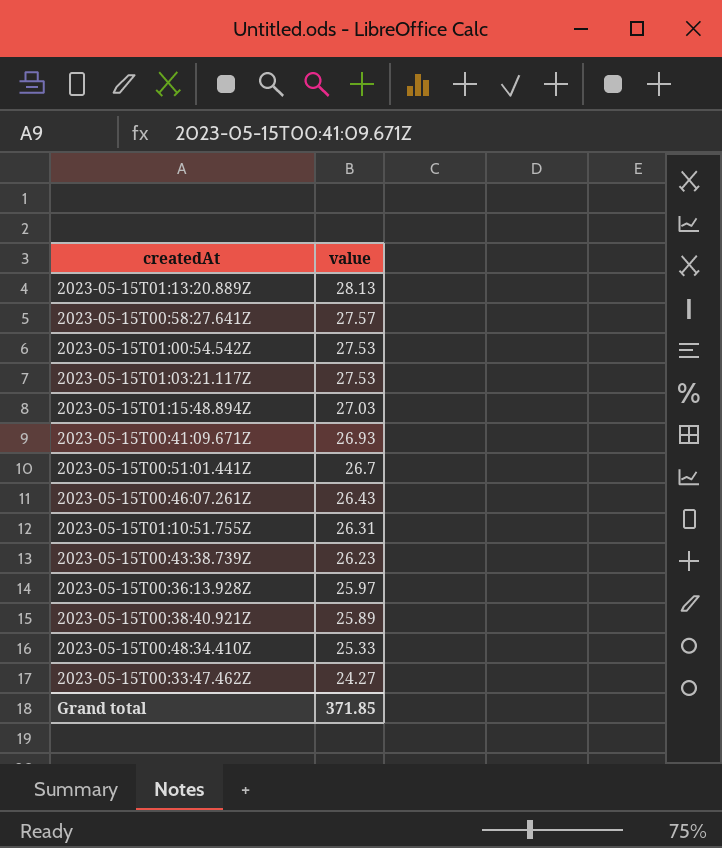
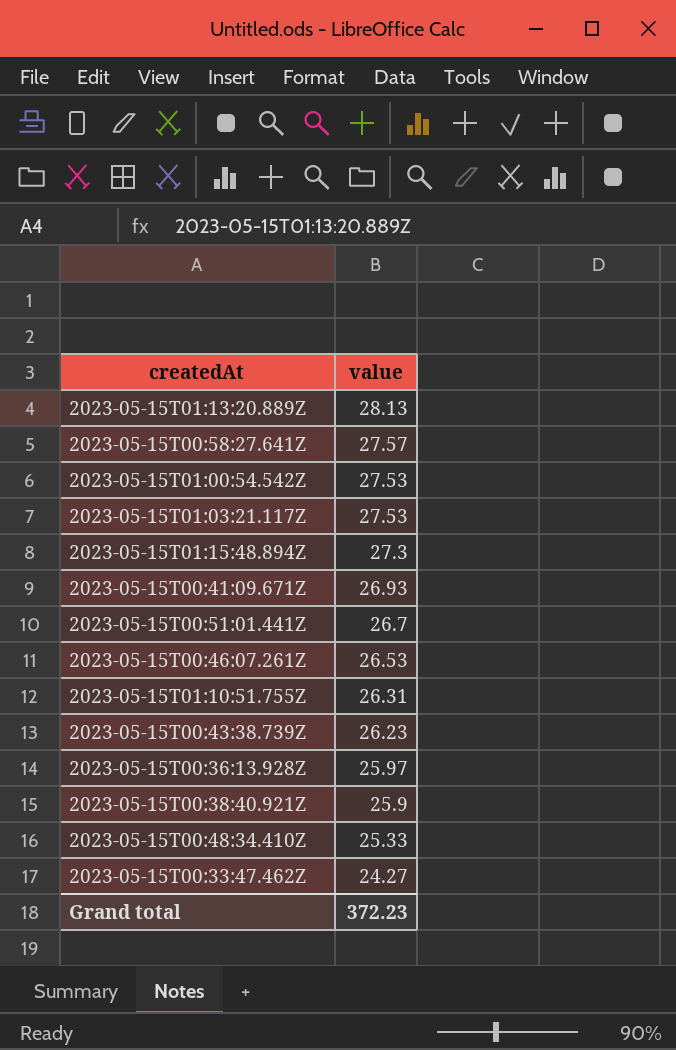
2023-05-15T01:15:48.894Z | value: 27.03 -> 27.3
2023-05-15T00:46:07.261Z | value: 26.43 -> 26.53
2023-05-15T00:38:40.921Z | value: 25.89 -> 25.9
Grand total | value: 371.85 -> 372.23

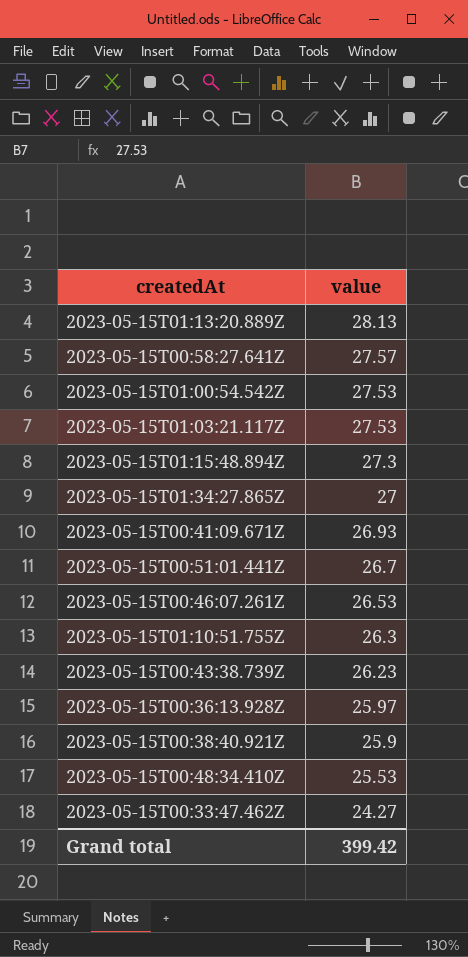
row 2023-05-15T01:34:27.865Z: none -> 27
2023-05-15T01:10:51.755Z | value: 26.31 -> 26.3
2023-05-15T00:48:34.410Z | value: 25.33 -> 25.53
Grand total | value: 372.23 -> 399.42

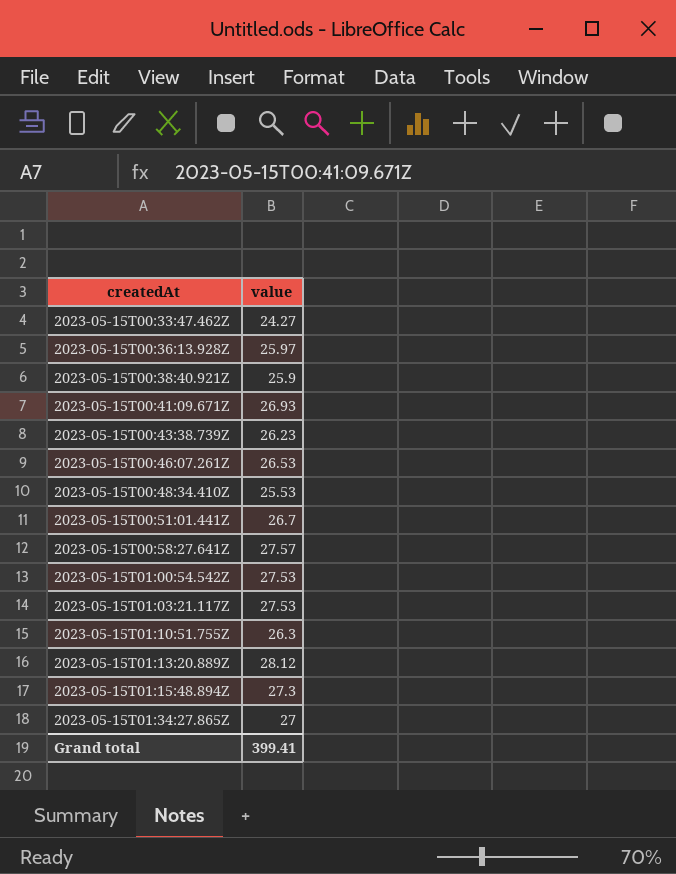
row order: value descending -> createdAt ascending
2023-05-15T01:13:20.889Z | value: 28.13 -> 28.12
Grand total | value: 399.42 -> 399.41

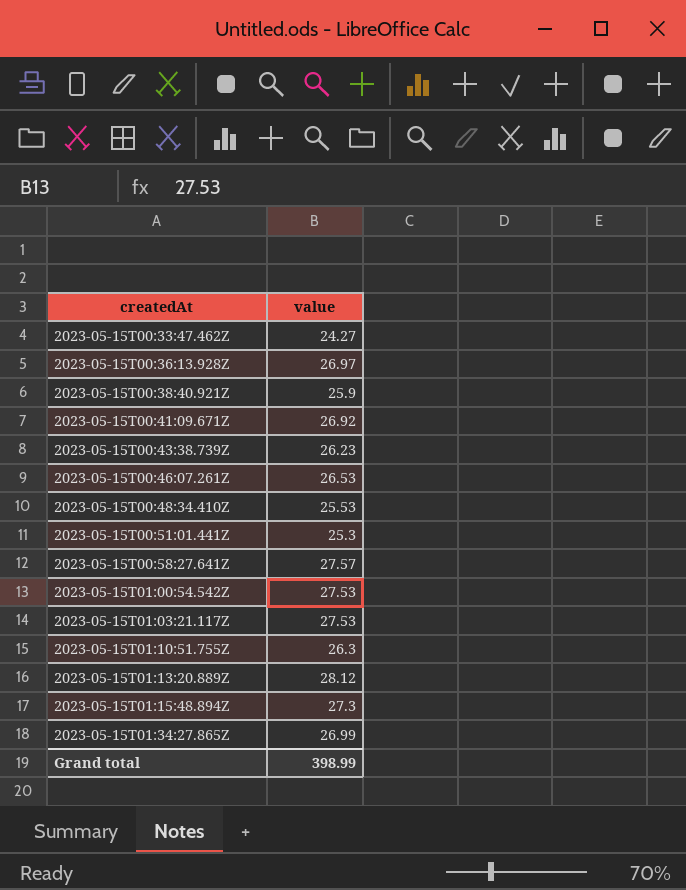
2023-05-15T00:36:13.928Z | value: 25.97 -> 26.97
2023-05-15T00:41:09.671Z | value: 26.93 -> 26.92
2023-05-15T00:51:01.441Z | value: 26.7 -> 25.3
2023-05-15T01:34:27.865Z | value: 27 -> 26.99
Grand total | value: 399.41 -> 398.99

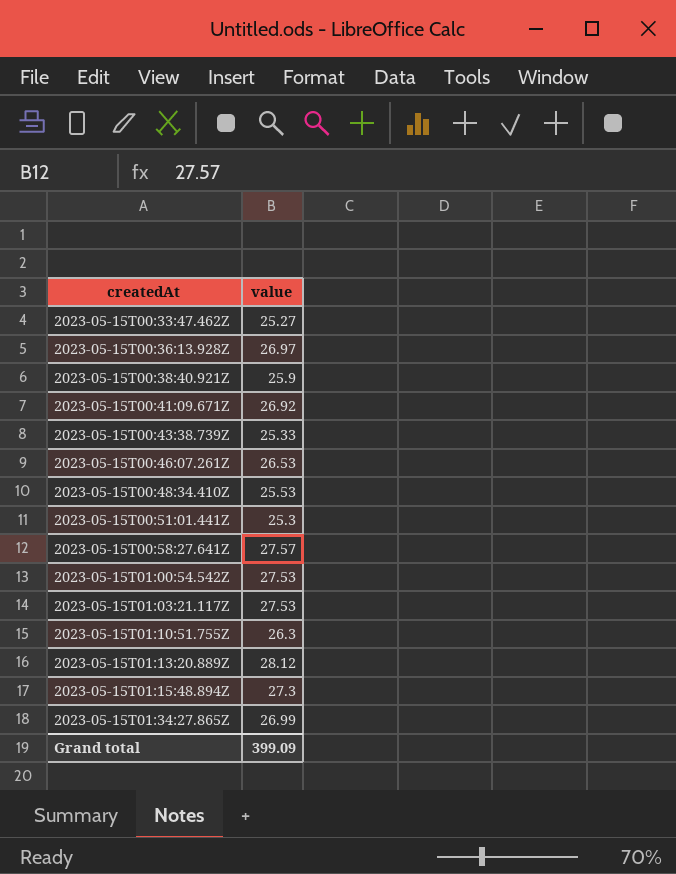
2023-05-15T00:33:47.462Z | value: 24.27 -> 25.27
2023-05-15T00:43:38.739Z | value: 26.23 -> 25.33
Grand total | value: 398.99 -> 399.09

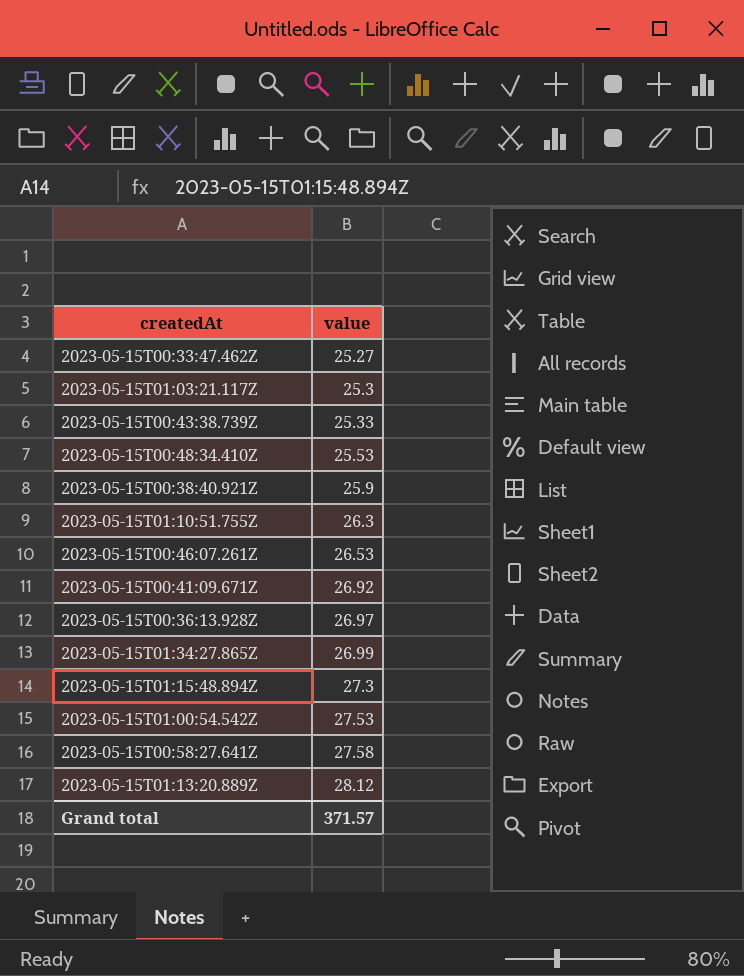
row order: createdAt ascending -> value ascending
row 2023-05-15T00:51:01.441Z: 25.3 -> none
2023-05-15T01:03:21.117Z | value: 27.53 -> 25.3
2023-05-15T00:58:27.641Z | value: 27.57 -> 27.58
Grand total | value: 399.09 -> 371.57

